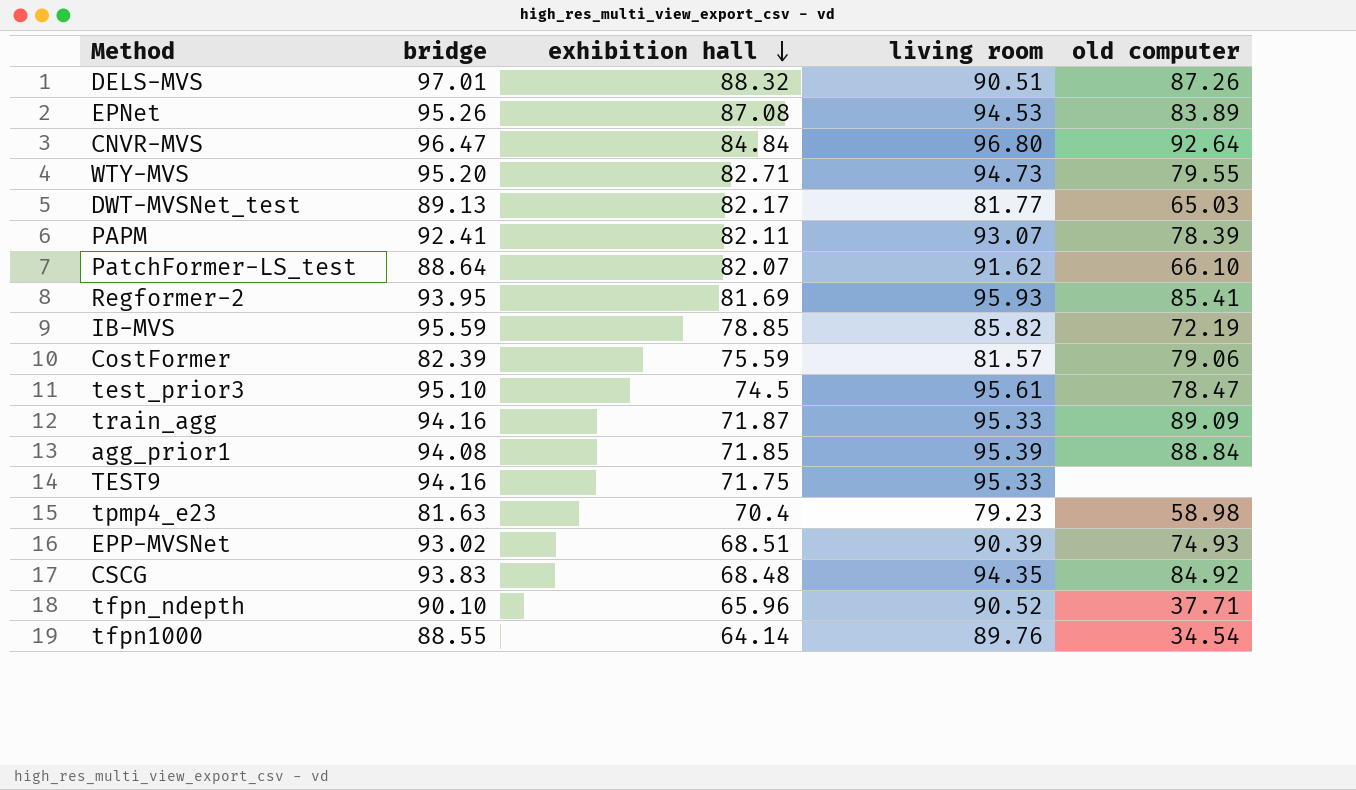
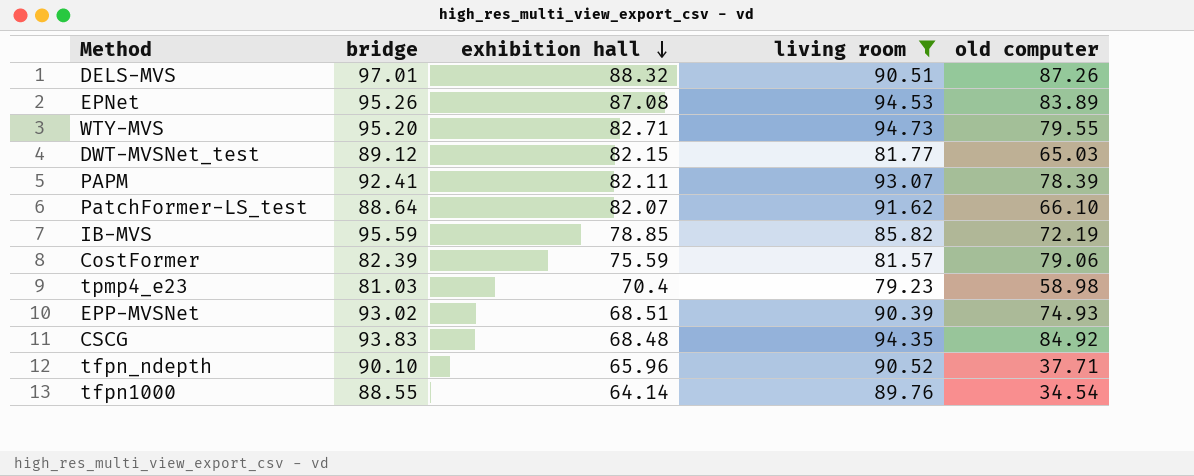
filter: none -> living room <= 94.73
DWT-MVSNet_test | bridge: 89.13 -> 89.12
DWT-MVSNet_test | exhibition hall: 82.17 -> 82.15
tpmp4_e23 | bridge: 81.63 -> 81.03

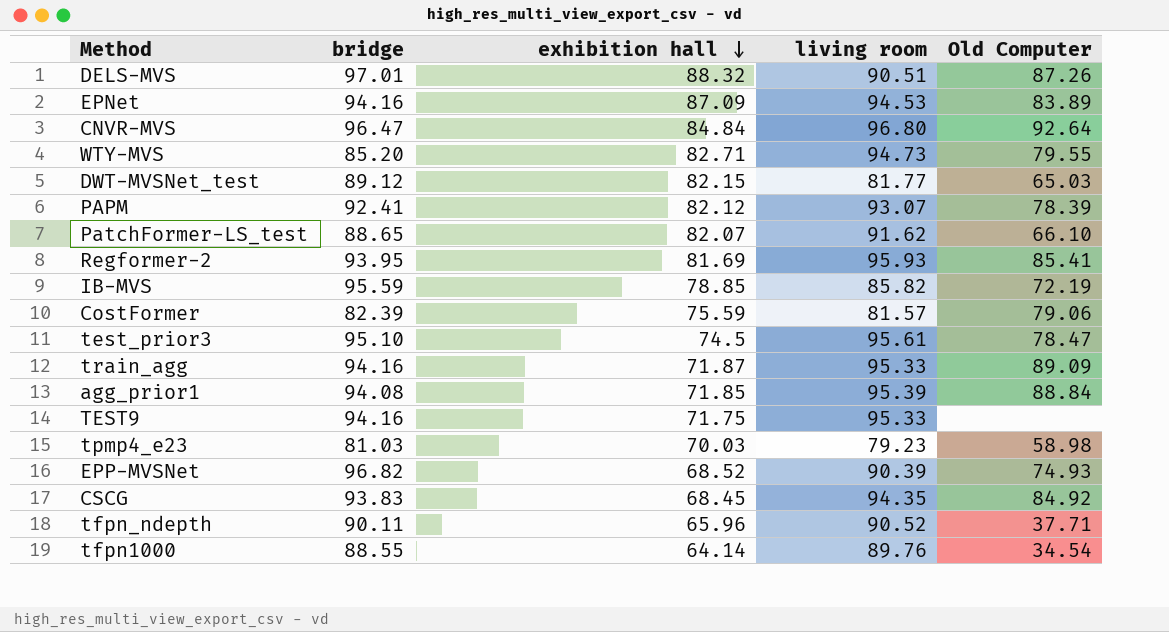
filter: living room <= 94.73 -> none
column name: old computer -> Old Computer
EPNet | bridge: 95.26 -> 94.16
EPNet | exhibition hall: 87.08 -> 87.09
WTY-MVS | bridge: 95.20 -> 85.20
PAPM | exhibition hall: 82.11 -> 82.12
PatchFormer-LS_test | bridge: 88.64 -> 88.65
tpmp4_e23 | exhibition hall: 70.4 -> 70.03
EPP-MVSNet | bridge: 93.02 -> 96.82
EPP-MVSNet | exhibition hall: 68.51 -> 68.52
CSCG | exhibition hall: 68.48 -> 68.45
tfpn_ndepth | bridge: 90.10 -> 90.11

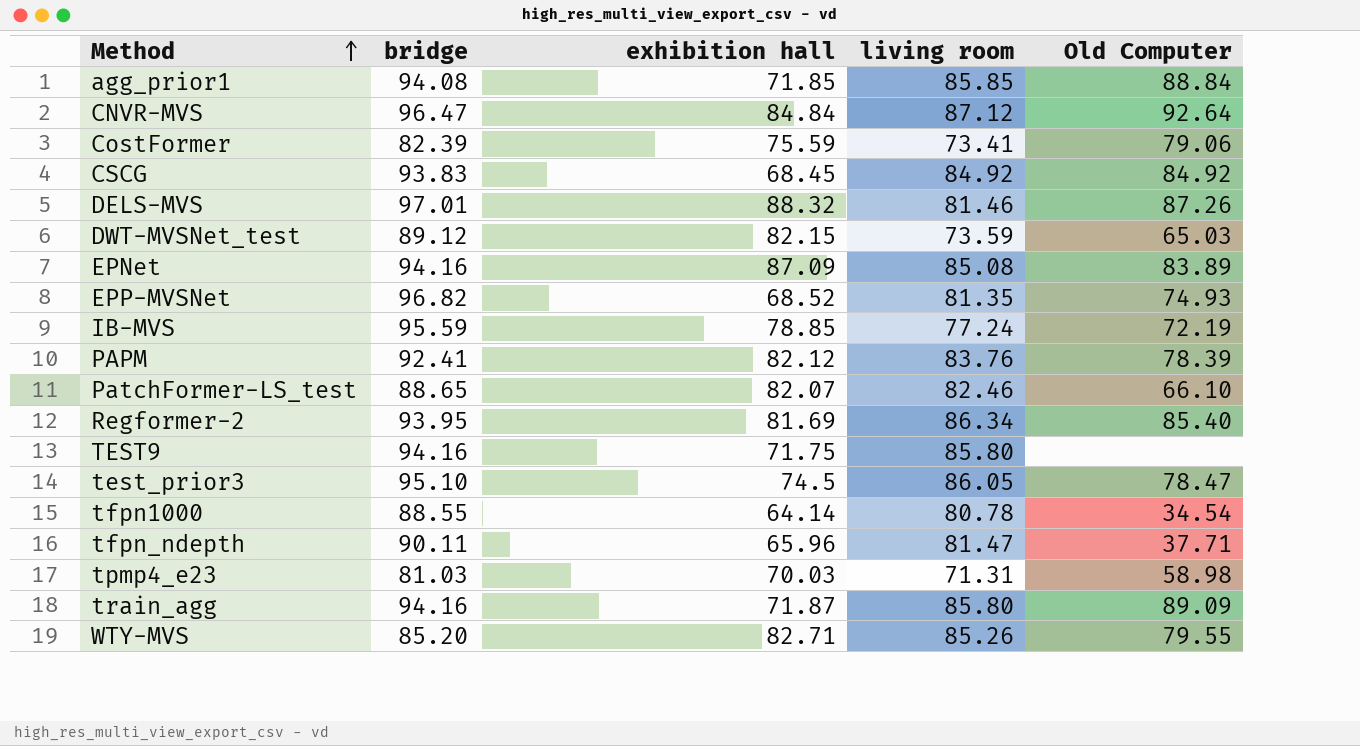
row order: exhibition hall descending -> Method ascending
agg_prior1 | living room: 95.39 -> 85.85
CNVR-MVS | living room: 96.80 -> 87.12
CostFormer | living room: 81.57 -> 73.41
CSCG | living room: 94.35 -> 84.92
DELS-MVS | living room: 90.51 -> 81.46
DWT-MVSNet_test | living room: 81.77 -> 73.59
EPNet | living room: 94.53 -> 85.08
EPP-MVSNet | living room: 90.39 -> 81.35
IB-MVS | living room: 85.82 -> 77.24
PAPM | living room: 93.07 -> 83.76
PatchFormer-LS_test | living room: 91.62 -> 82.46
Regformer-2 | living room: 95.93 -> 86.34
Regformer-2 | Old Computer: 85.41 -> 85.40
TEST9 | living room: 95.33 -> 85.80
test_prior3 | living room: 95.61 -> 86.05
tfpn1000 | living room: 89.76 -> 80.78
tfpn_ndepth | living room: 90.52 -> 81.47
tpmp4_e23 | living room: 79.23 -> 71.31
train_agg | living room: 95.33 -> 85.80
WTY-MVS | living room: 94.73 -> 85.26

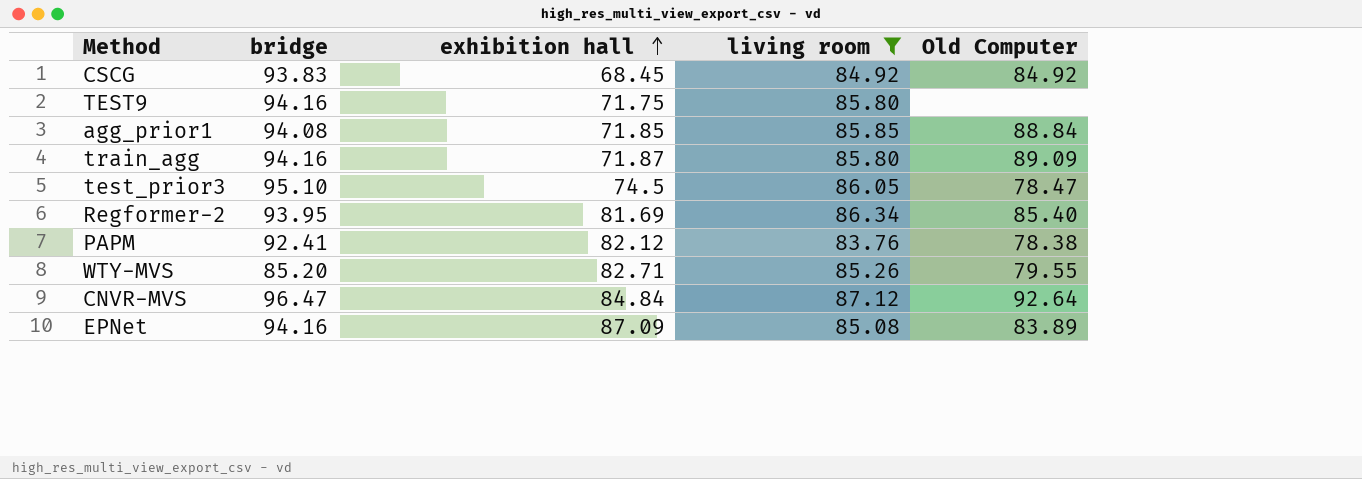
filter: none -> living room >= 83.76
row order: Method ascending -> exhibition hall ascending
PAPM | Old Computer: 78.39 -> 78.38

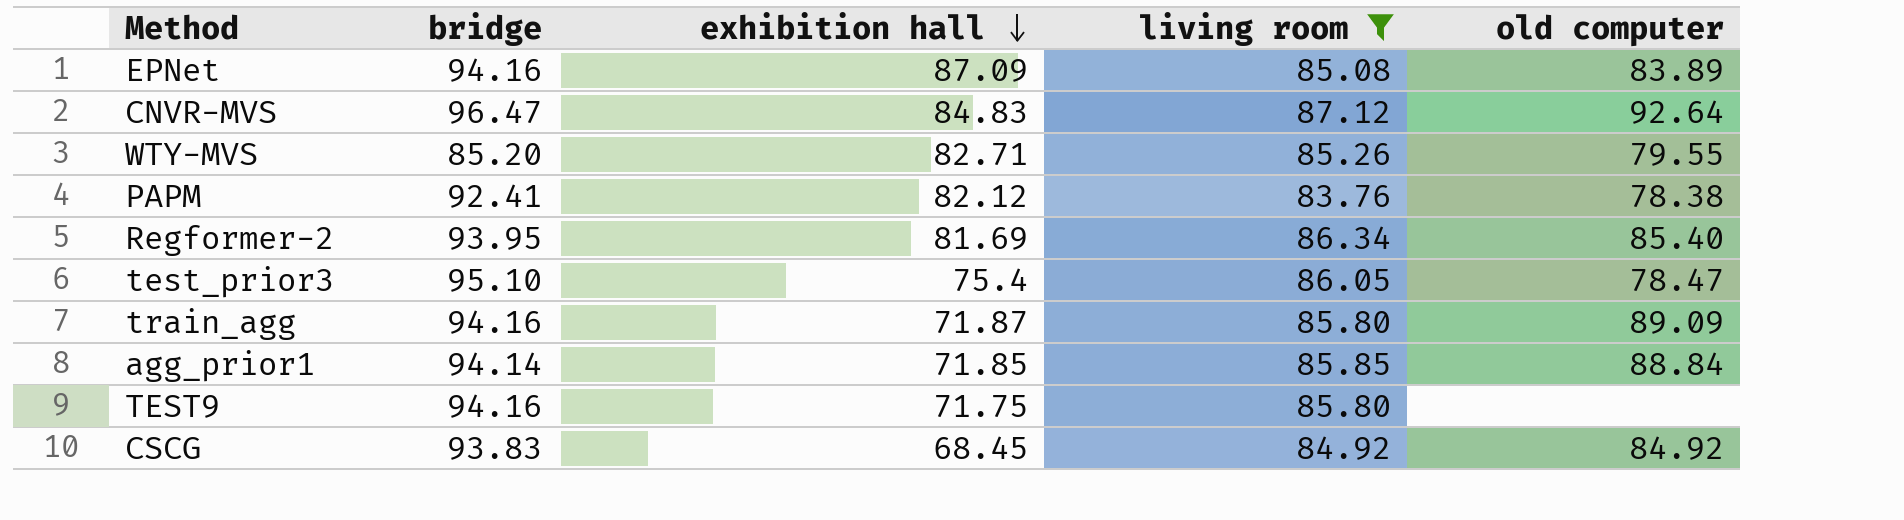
row order: exhibition hall ascending -> exhibition hall descending
column name: Old Computer -> old computer
CNVR-MVS | exhibition hall: 84.84 -> 84.83
test_prior3 | exhibition hall: 74.5 -> 75.4
agg_prior1 | bridge: 94.08 -> 94.14

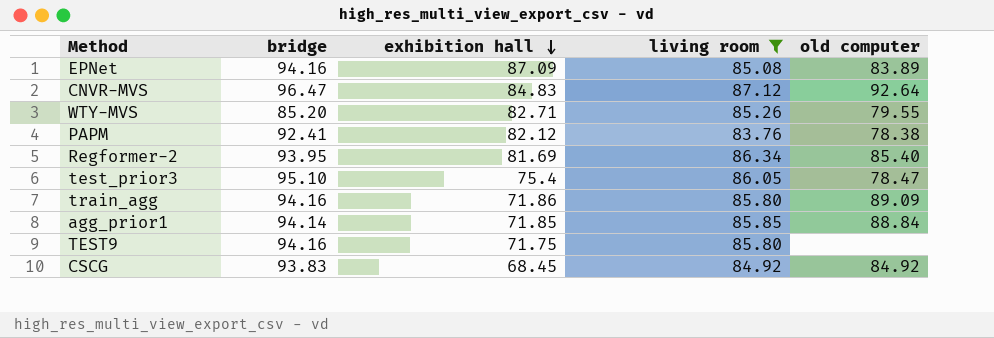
train_agg | exhibition hall: 71.87 -> 71.86

